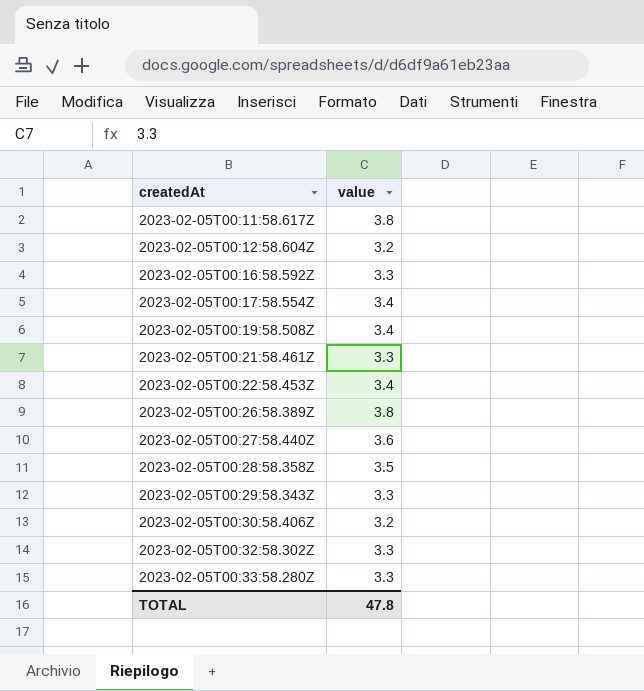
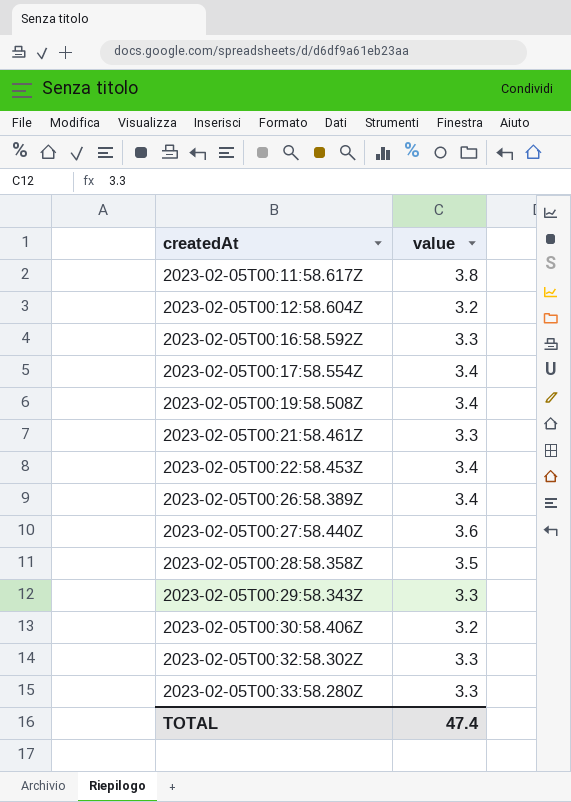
2023-02-05T00:26:58.389Z | value: 3.8 -> 3.4
TOTAL | value: 47.8 -> 47.4

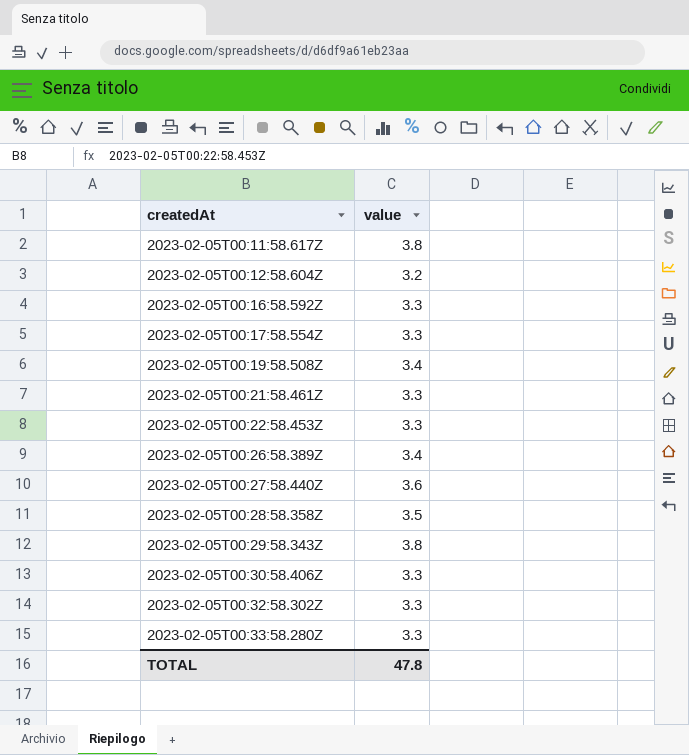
2023-02-05T00:17:58.554Z | value: 3.4 -> 3.3
2023-02-05T00:22:58.453Z | value: 3.4 -> 3.3
2023-02-05T00:29:58.343Z | value: 3.3 -> 3.8
2023-02-05T00:30:58.406Z | value: 3.2 -> 3.3
TOTAL | value: 47.4 -> 47.8

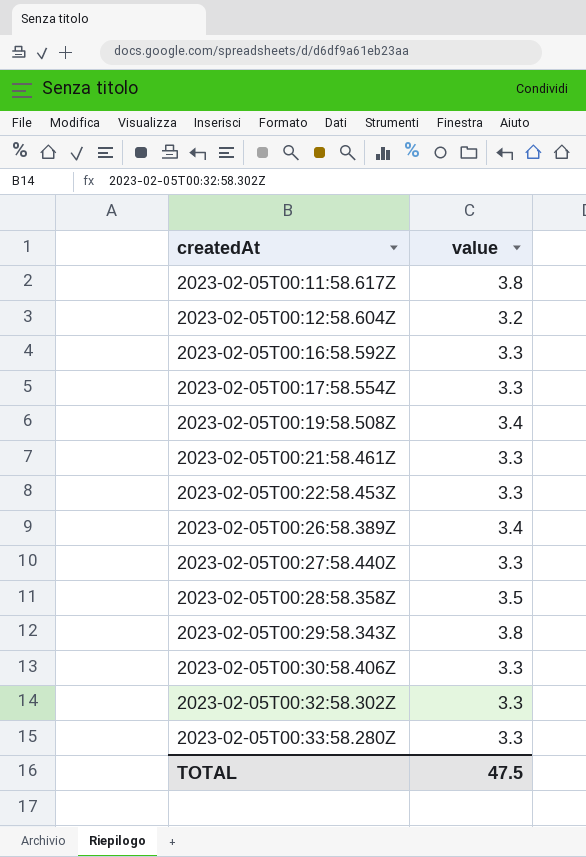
2023-02-05T00:27:58.440Z | value: 3.6 -> 3.3
TOTAL | value: 47.8 -> 47.5

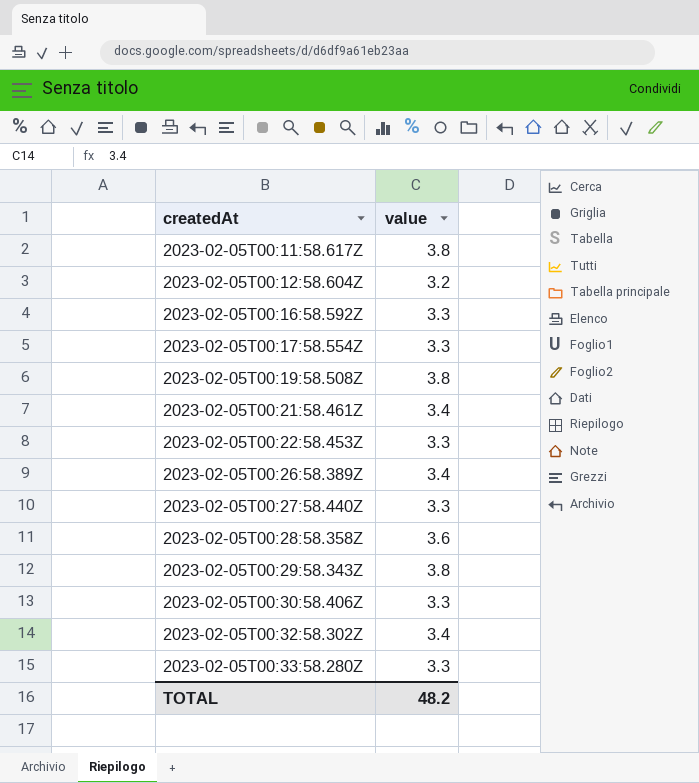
2023-02-05T00:19:58.508Z | value: 3.4 -> 3.8
2023-02-05T00:21:58.461Z | value: 3.3 -> 3.4
2023-02-05T00:28:58.358Z | value: 3.5 -> 3.6
2023-02-05T00:32:58.302Z | value: 3.3 -> 3.4
TOTAL | value: 47.5 -> 48.2

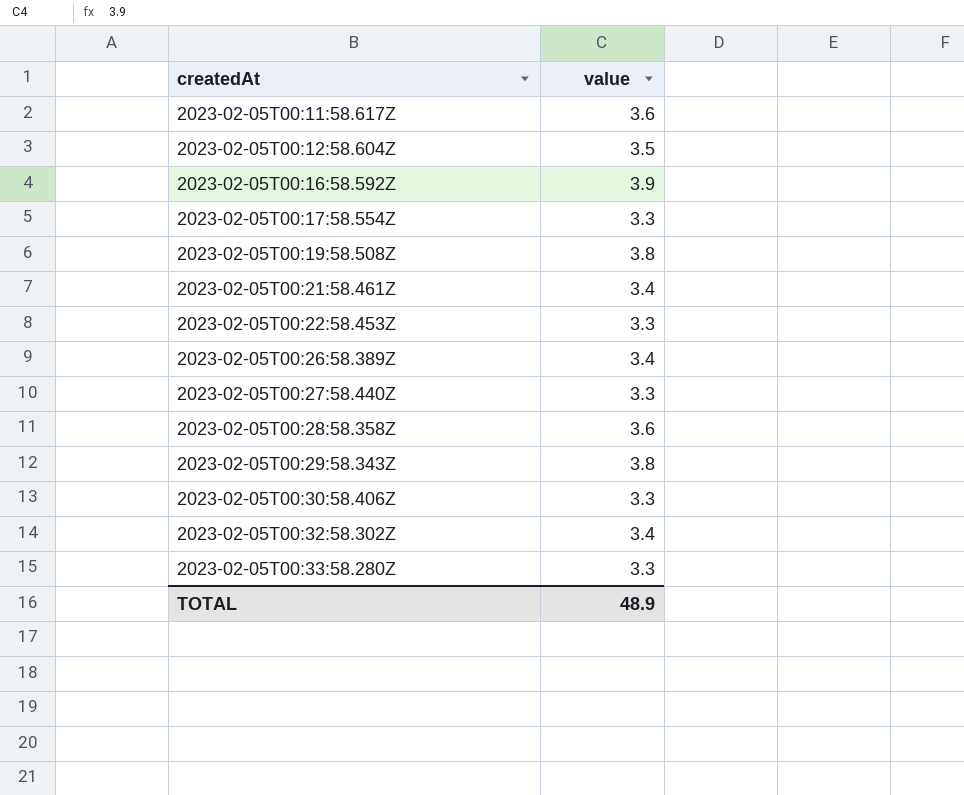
2023-02-05T00:11:58.617Z | value: 3.8 -> 3.6
2023-02-05T00:12:58.604Z | value: 3.2 -> 3.5
2023-02-05T00:16:58.592Z | value: 3.3 -> 3.9
TOTAL | value: 48.2 -> 48.9

